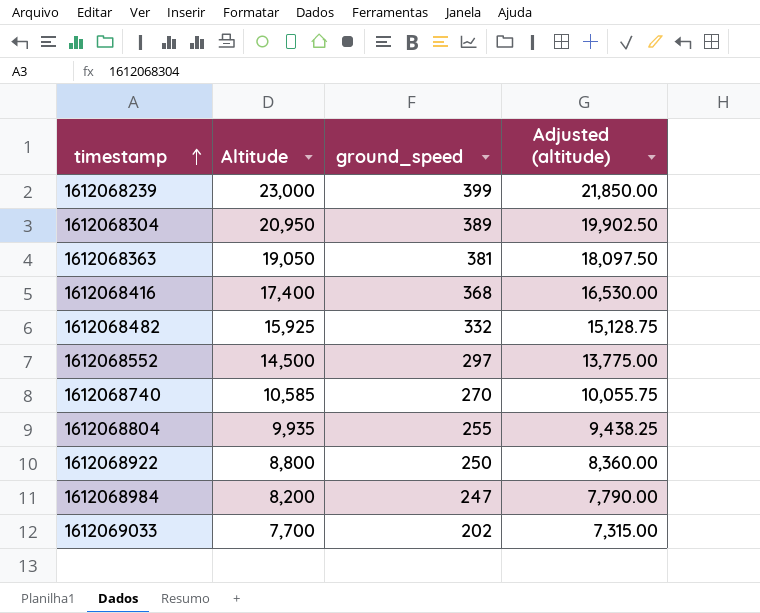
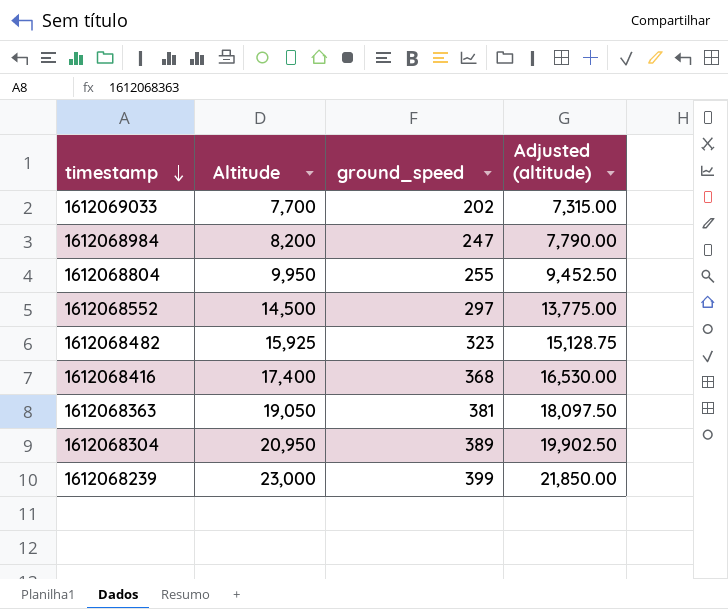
row order: timestamp ascending -> timestamp descending
row 1612068740: 10,585 | 270 | 10,055.75 -> none
row 1612068922: 8,800 | 250 | 8,360.00 -> none
1612068804 | Altitude: 9,935 -> 9,950
1612068804 | Adjusted (altitude): 9,438.25 -> 9,452.50
1612068482 | ground_speed: 332 -> 323

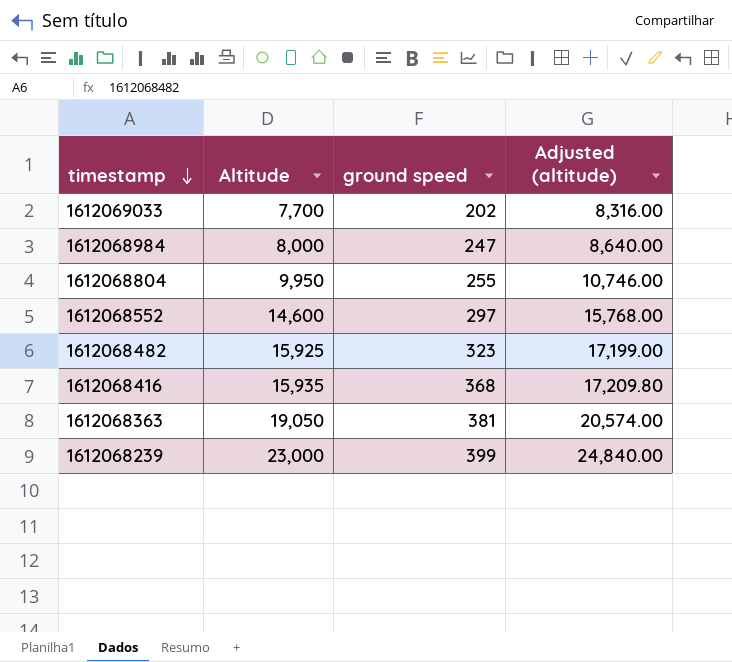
column name: ground_speed -> ground speed
column Adjusted (altitude) | formula: [Altitude] * 0.95 -> [Altitude] * 1.08
row 1612068304: 20,950 | 389 | 19,902.50 -> none
1612068984 | Altitude: 8,200 -> 8,000
1612068552 | Altitude: 14,500 -> 14,600
1612068416 | Altitude: 17,400 -> 15,935

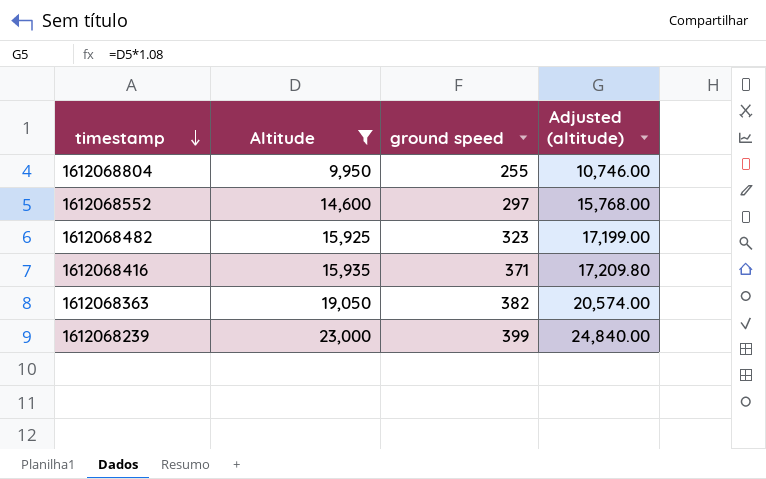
filter: none -> Altitude >= 9,950
1612068416 | ground speed: 368 -> 371
1612068363 | ground speed: 381 -> 382

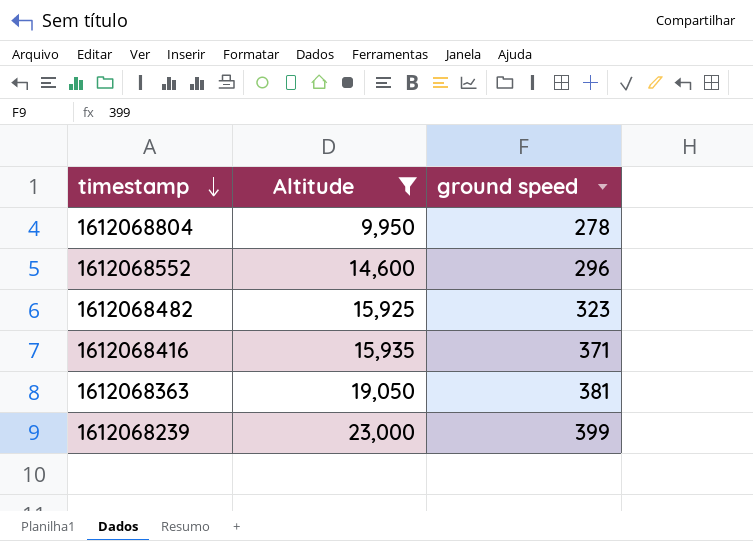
column Adjusted (altitude) | formula: [Altitude] * 1.08 -> none
1612068804 | ground speed: 255 -> 278
1612068552 | ground speed: 297 -> 296
1612068363 | ground speed: 382 -> 381

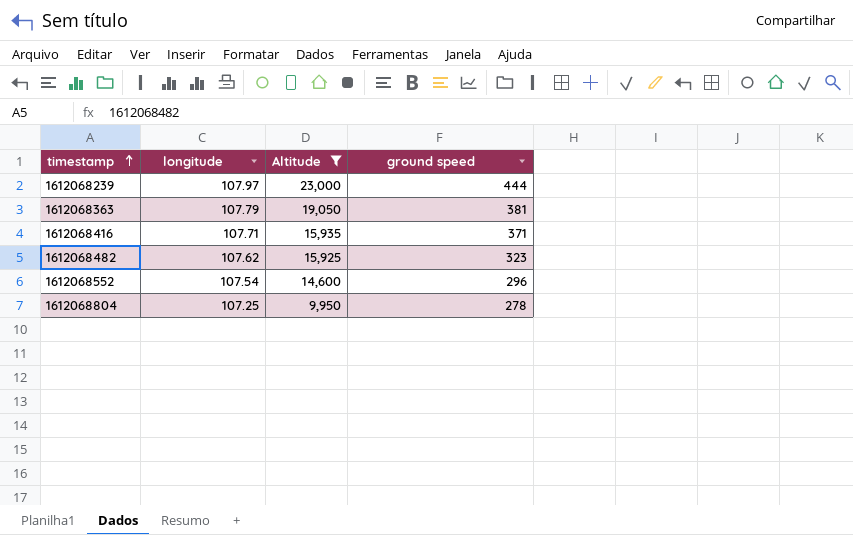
row order: timestamp descending -> timestamp ascending
column longitude | position: none -> 2
1612068239 | ground speed: 399 -> 444

